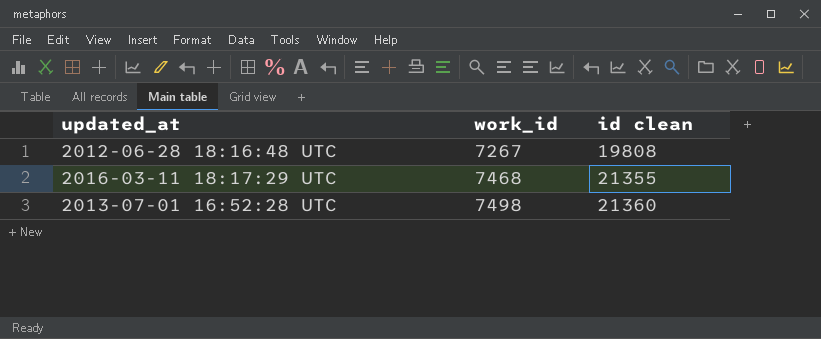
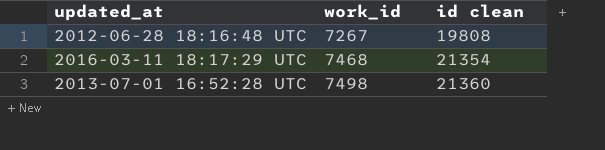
2016-03-11 18:17:29 UTC | id clean: 21355 -> 21354

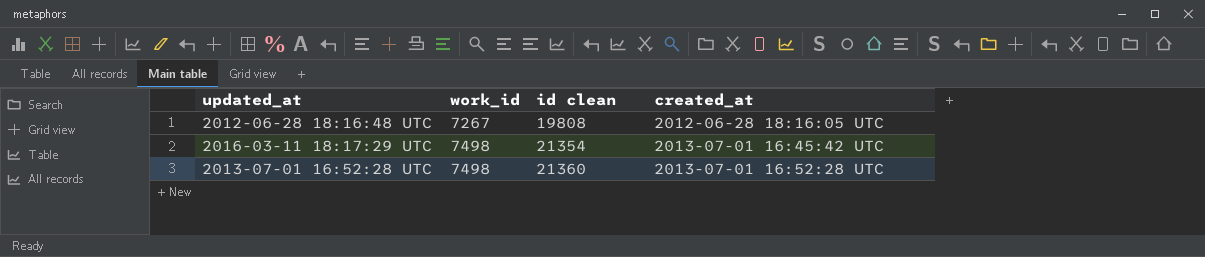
column created_at | position: none -> 4
2016-03-11 18:17:29 UTC | work_id: 7468 -> 7498

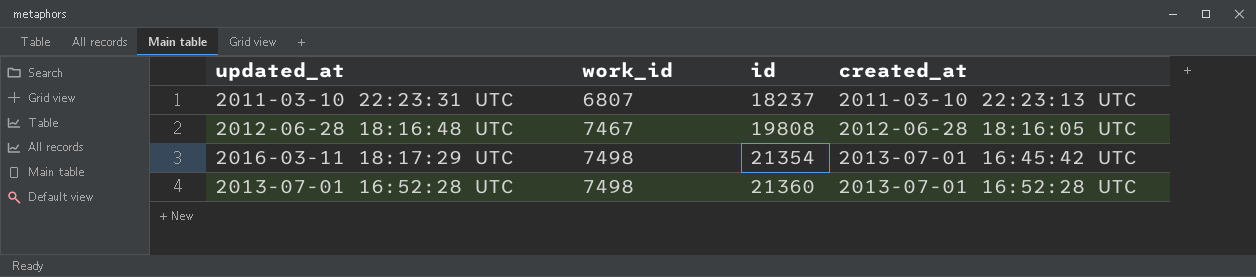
column name: id clean -> id
row 2011-03-10 22:23:31 UTC: none -> 6807 | 18237 | 2011-03-10 22:23:13 UTC
2012-06-28 18:16:48 UTC | work_id: 7267 -> 7467

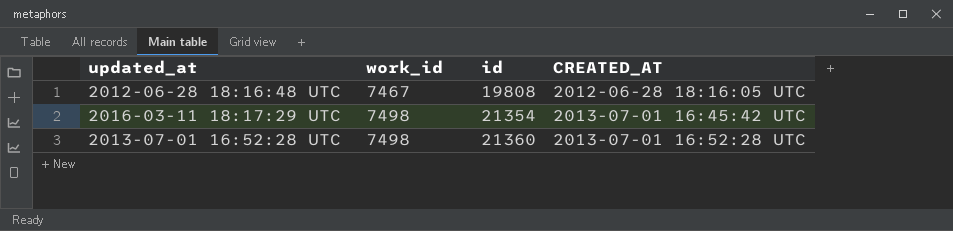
column name: created_at -> CREATED_AT
row 2011-03-10 22:23:31 UTC: 6807 | 18237 | 2011-03-10 22:23:13 UTC -> none

